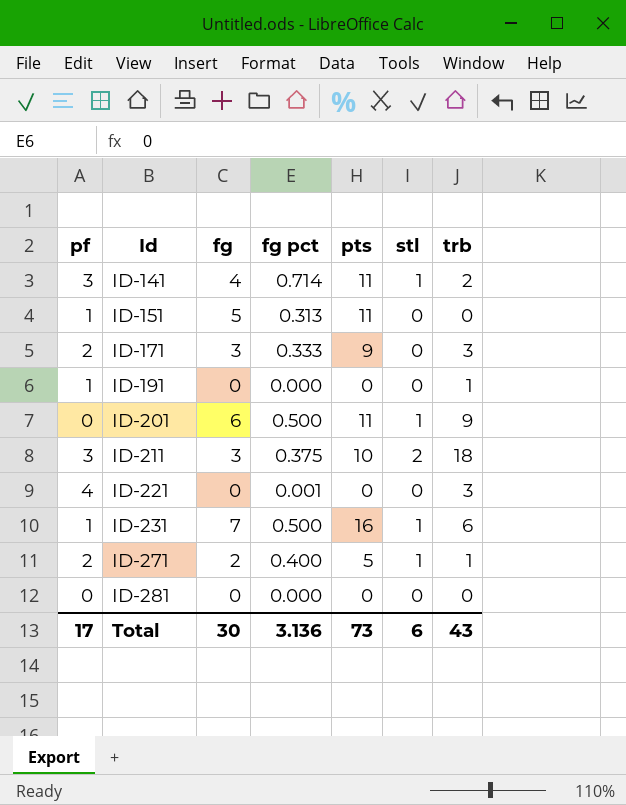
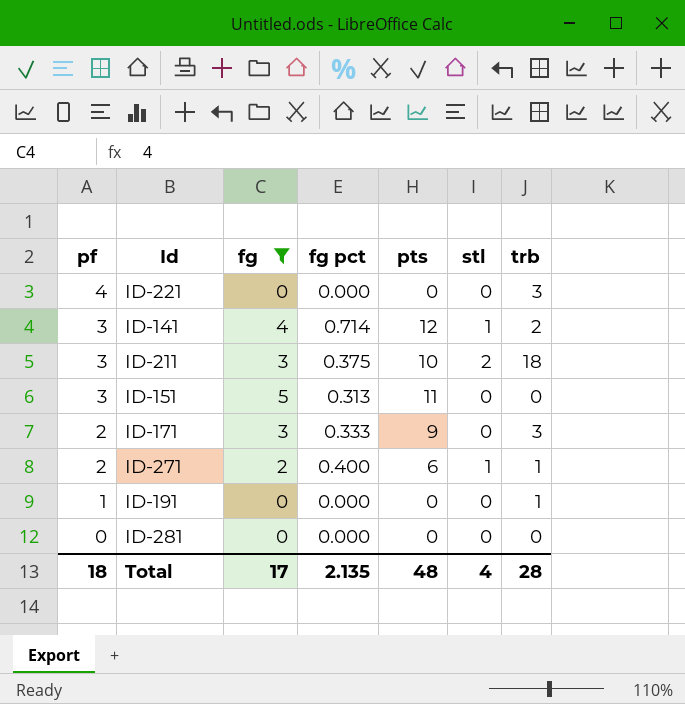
filter: none -> fg <= 5
row order: Id ascending -> pf descending
ID-221 | fg pct: 0.001 -> 0.000
ID-141 | pts: 11 -> 12
ID-151 | pf: 1 -> 3
ID-271 | pts: 5 -> 6
Total | pf: 17 -> 18
Total | fg: 30 -> 17
Total | fg pct: 3.136 -> 2.135
Total | pts: 73 -> 48
Total | stl: 6 -> 4
Total | trb: 43 -> 28

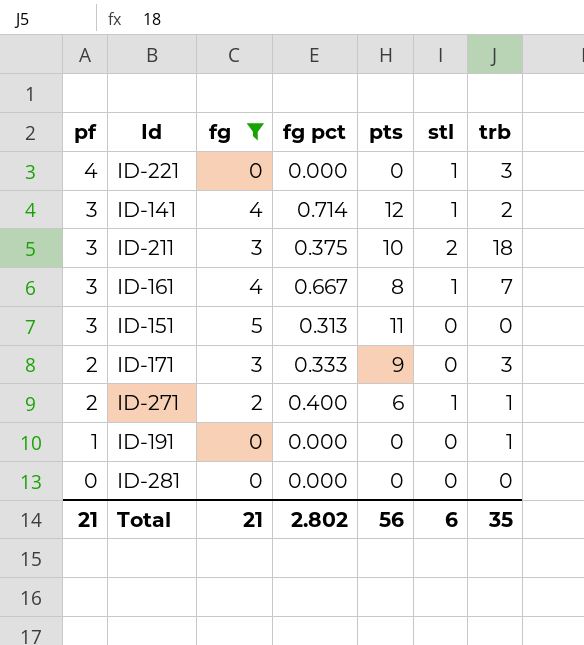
ID-221 | stl: 0 -> 1
row ID-161: none -> 3 | 4 | 0.667 | 8 | 1 | 7
Total | pf: 18 -> 21
Total | fg: 17 -> 21
Total | fg pct: 2.135 -> 2.802
Total | pts: 48 -> 56
Total | stl: 4 -> 6
Total | trb: 28 -> 35

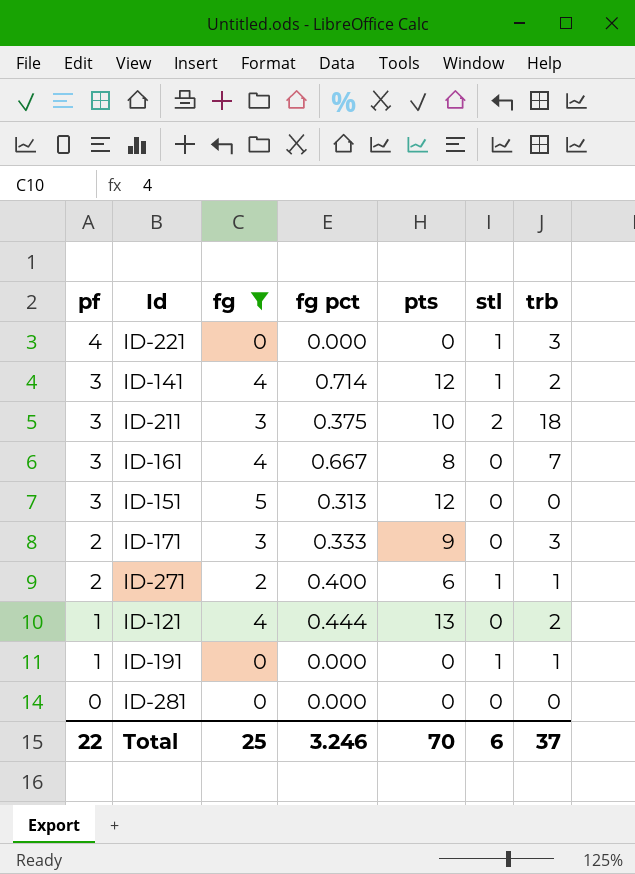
ID-161 | stl: 1 -> 0
ID-151 | pts: 11 -> 12
row ID-121: none -> 1 | 4 | 0.444 | 13 | 0 | 2
ID-191 | stl: 0 -> 1
Total | pf: 21 -> 22
Total | fg: 21 -> 25
Total | fg pct: 2.802 -> 3.246
Total | pts: 56 -> 70
Total | trb: 35 -> 37

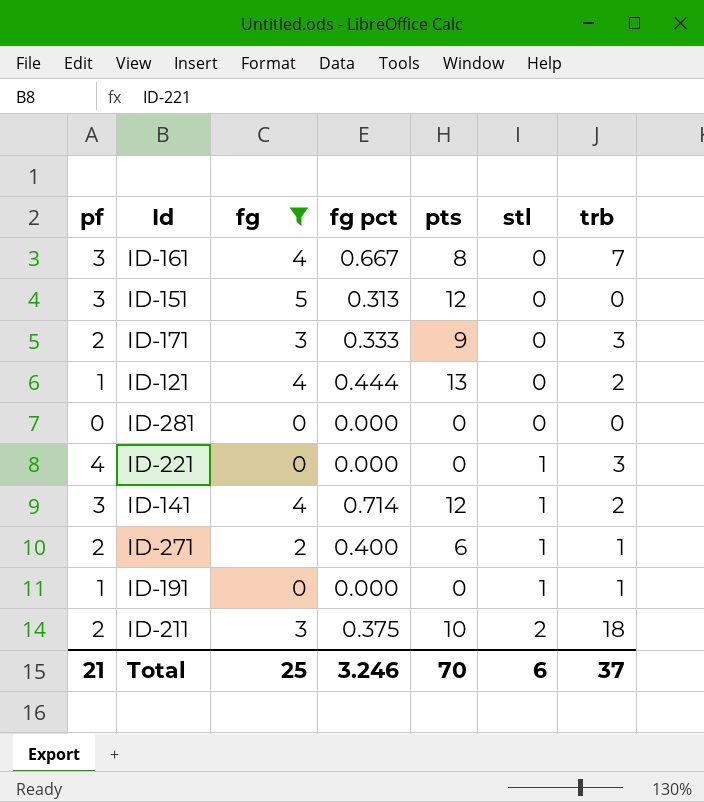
row order: pf descending -> stl ascending
ID-211 | pf: 3 -> 2
Total | pf: 22 -> 21

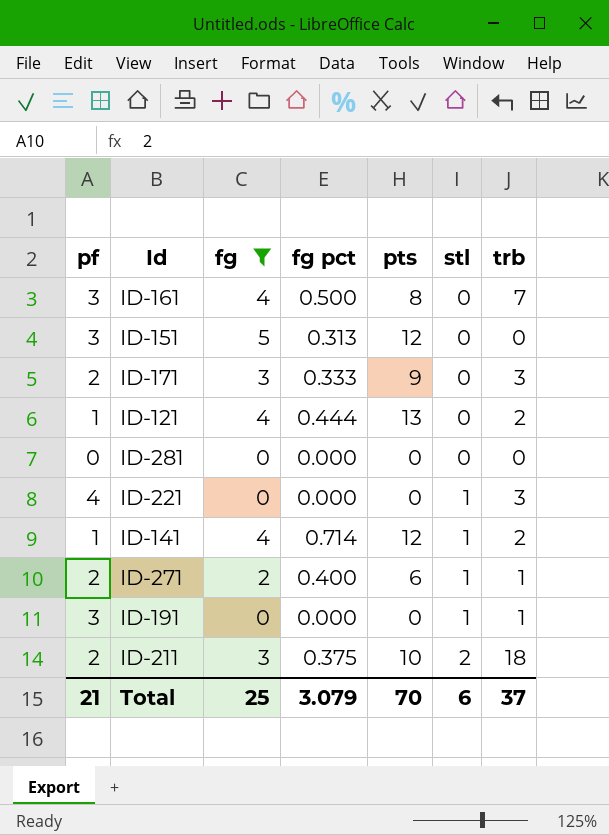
ID-161 | fg pct: 0.667 -> 0.500
ID-141 | pf: 3 -> 1
ID-191 | pf: 1 -> 3
Total | fg pct: 3.246 -> 3.079

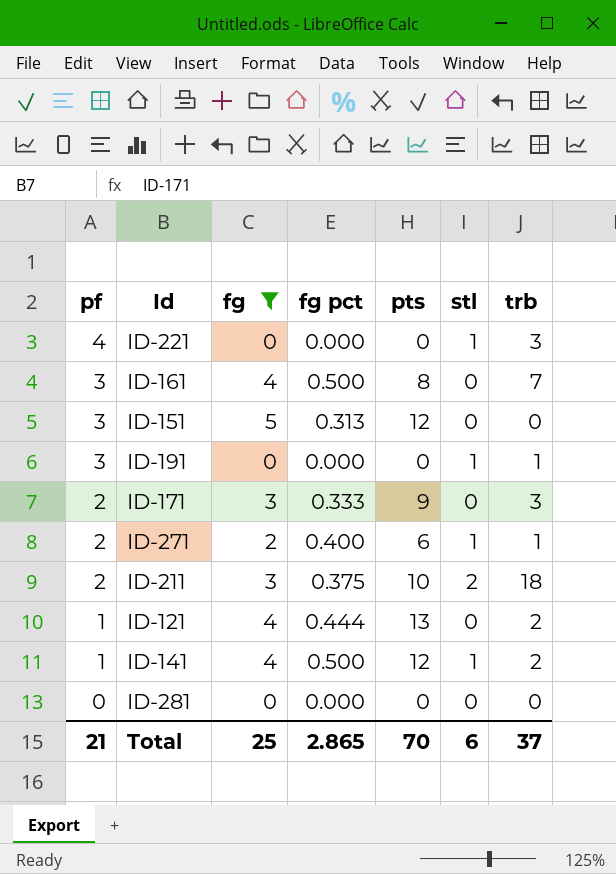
row order: stl ascending -> pf descending
ID-141 | fg pct: 0.714 -> 0.500
Total | fg pct: 3.079 -> 2.865

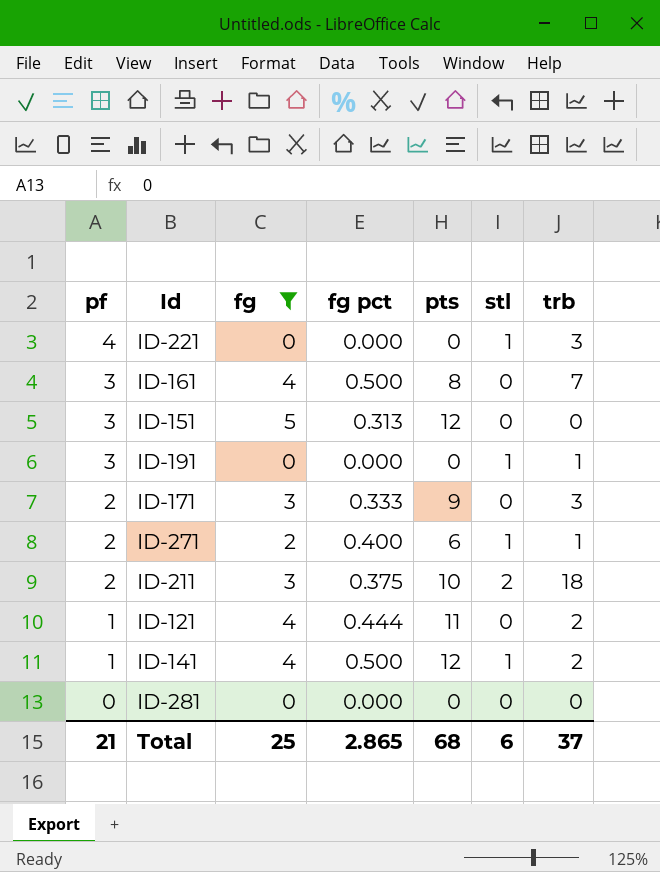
ID-121 | pts: 13 -> 11
Total | pts: 70 -> 68

